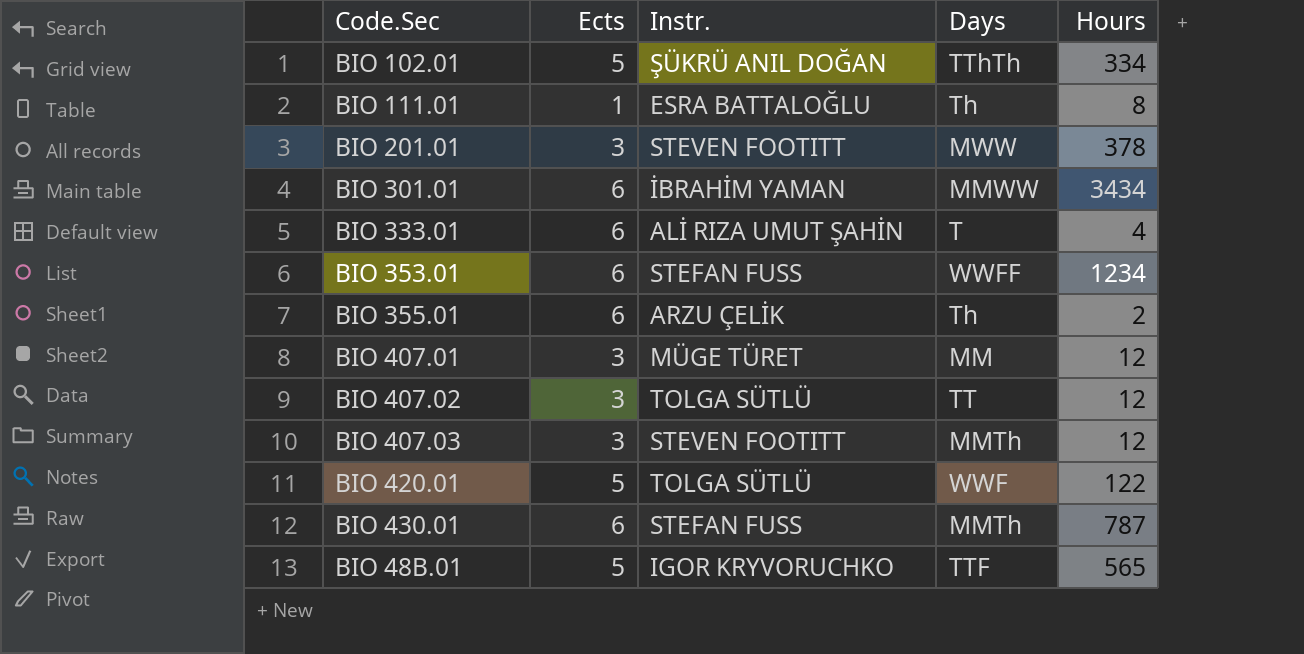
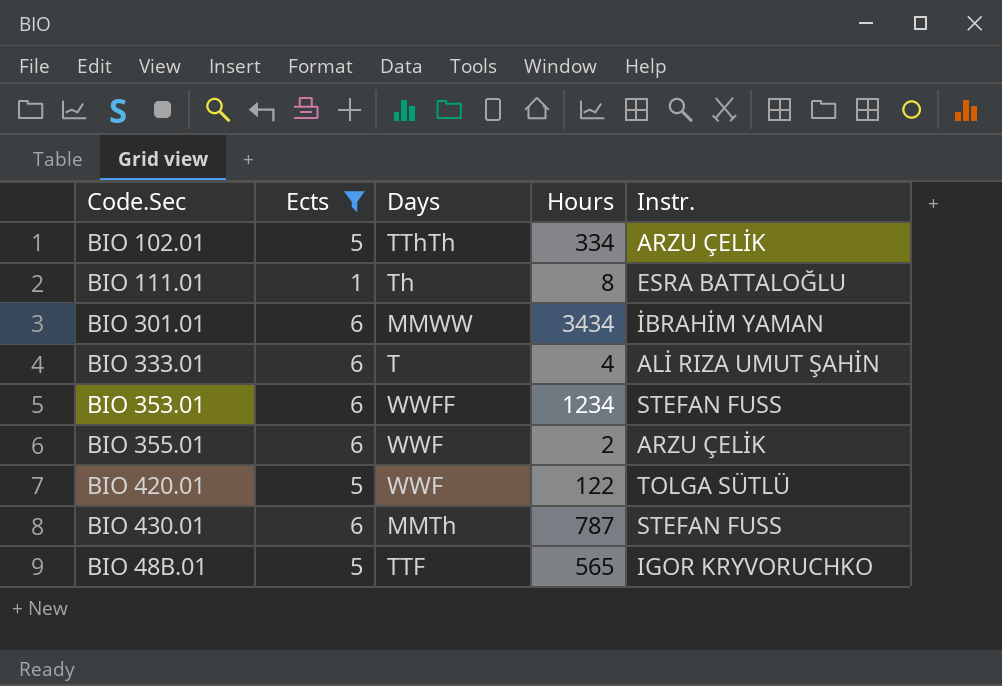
filter: none -> Ects != 3
column Instr. | position: 3 -> 5
BIO 102.01 | Instr.: ŞÜKRÜ ANIL DOĞAN -> ARZU ÇELİK
BIO 355.01 | Days: Th -> WWF

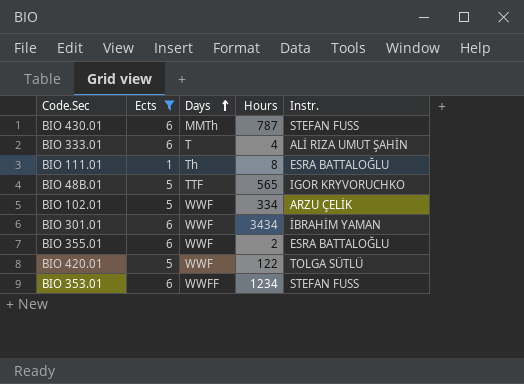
row order: none -> Days ascending
BIO 102.01 | Days: TThTh -> WWF
BIO 301.01 | Days: MMWW -> WWF
BIO 355.01 | Instr.: ARZU ÇELİK -> ESRA BATTALOĞLU

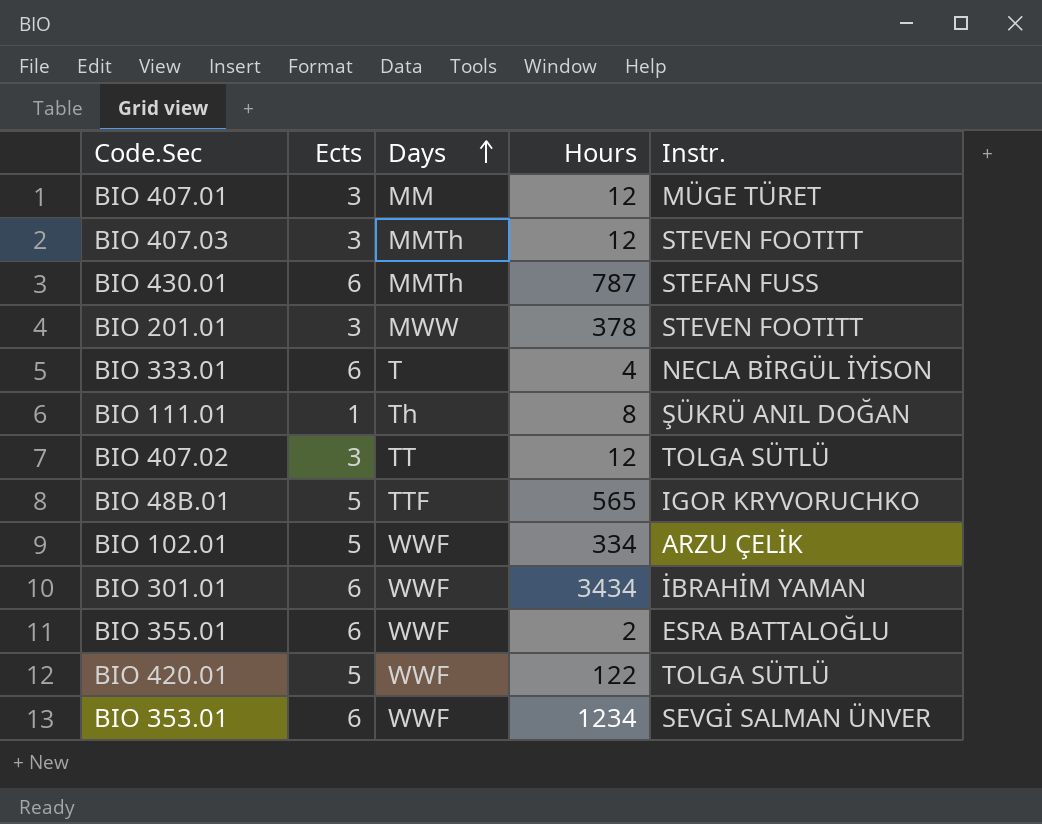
filter: Ects != 3 -> none
BIO 333.01 | Instr.: ALİ RIZA UMUT ŞAHİN -> NECLA BİRGÜL İYİSON
BIO 111.01 | Instr.: ESRA BATTALOĞLU -> ŞÜKRÜ ANIL DOĞAN
BIO 353.01 | Days: WWFF -> WWF
BIO 353.01 | Instr.: STEFAN FUSS -> SEVGİ SALMAN ÜNVER

